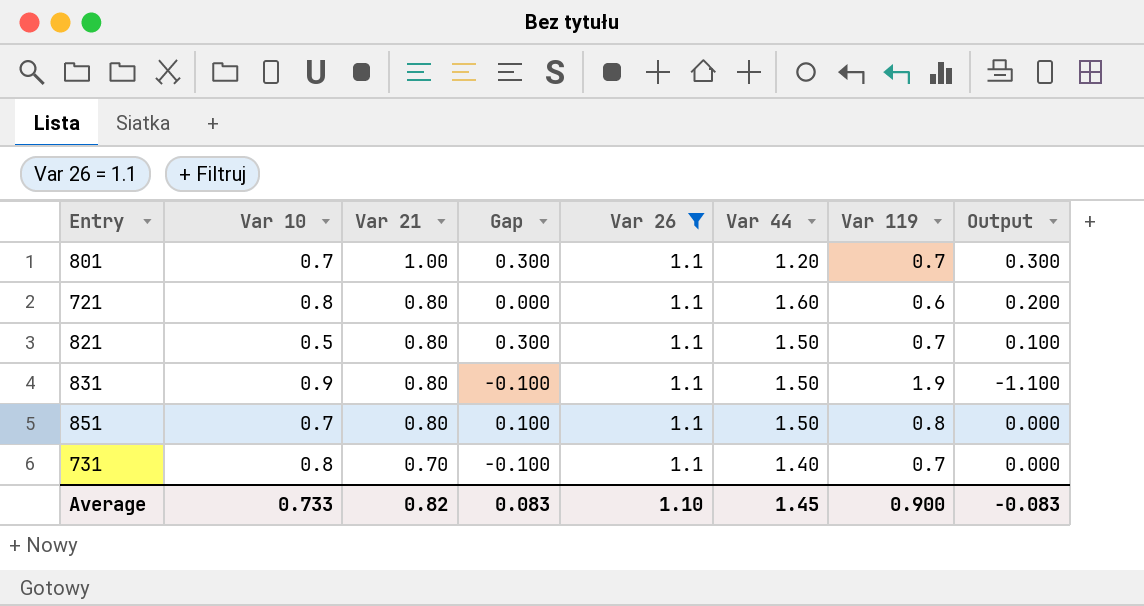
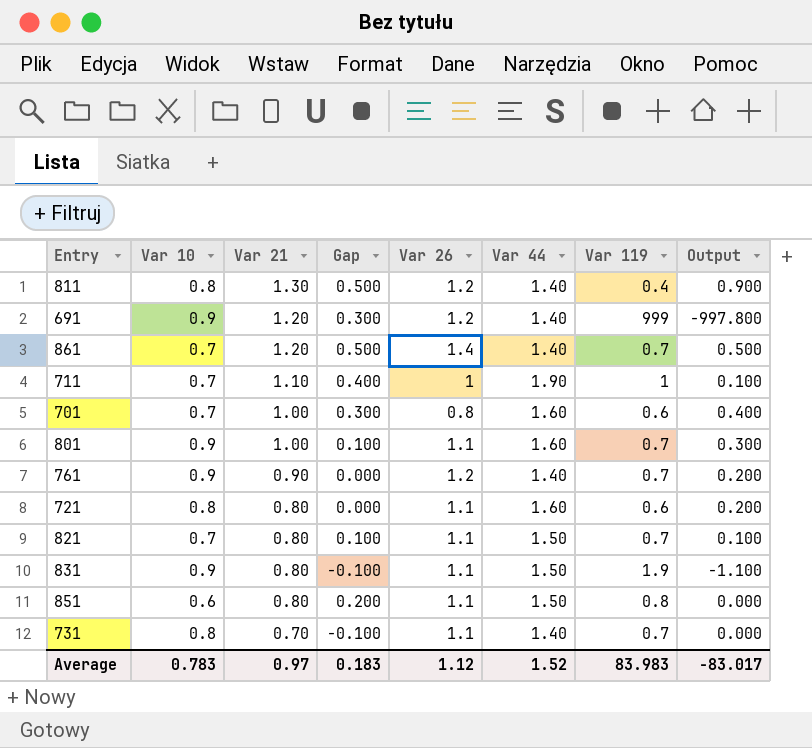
filter: Var 26 = 1.1 -> none
801 | Var 10: 0.7 -> 0.9
801 | Gap: 0.300 -> 0.100
801 | Var 44: 1.20 -> 1.60
821 | Var 10: 0.5 -> 0.7
821 | Gap: 0.300 -> 0.100
851 | Var 10: 0.7 -> 0.6
851 | Gap: 0.100 -> 0.200
Average | Var 10: 0.733 -> 0.783
Average | Var 21: 0.82 -> 0.97
Average | Gap: 0.083 -> 0.183
Average | Var 26: 1.10 -> 1.12
Average | Var 44: 1.45 -> 1.52
Average | Var 119: 0.900 -> 83.983
Average | Output: -0.083 -> -83.017

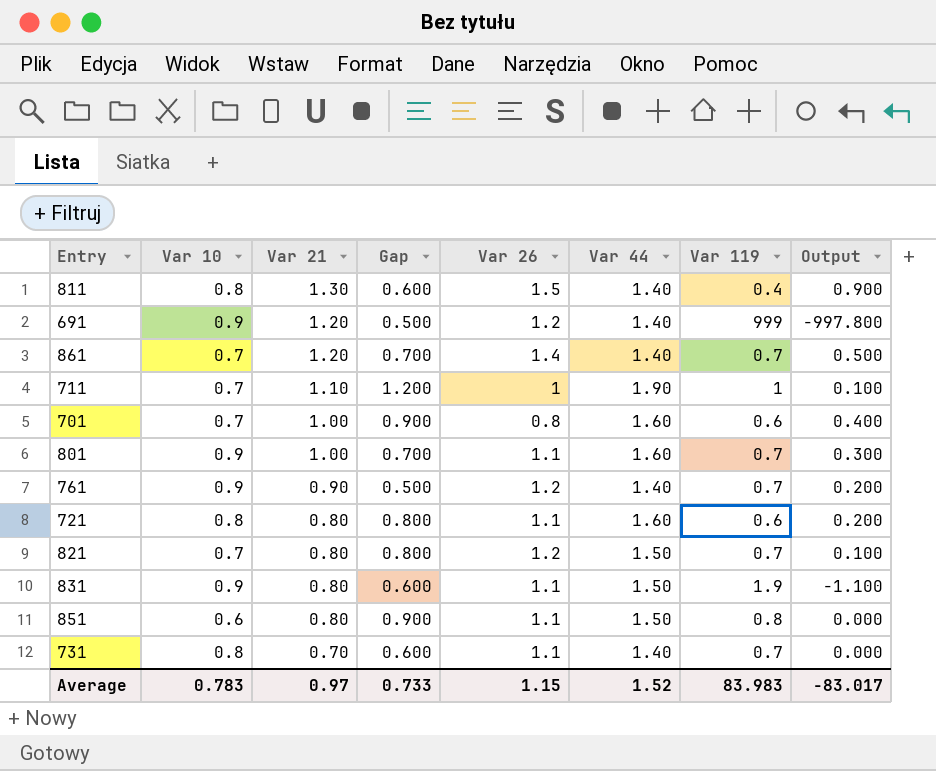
column Gap | formula: [Var 21] - [Var 10] -> [Var 44] - [Var 10]
811 | Var 26: 1.2 -> 1.5
821 | Var 26: 1.1 -> 1.2
Average | Gap: 0.183 -> 0.733
Average | Var 26: 1.12 -> 1.15

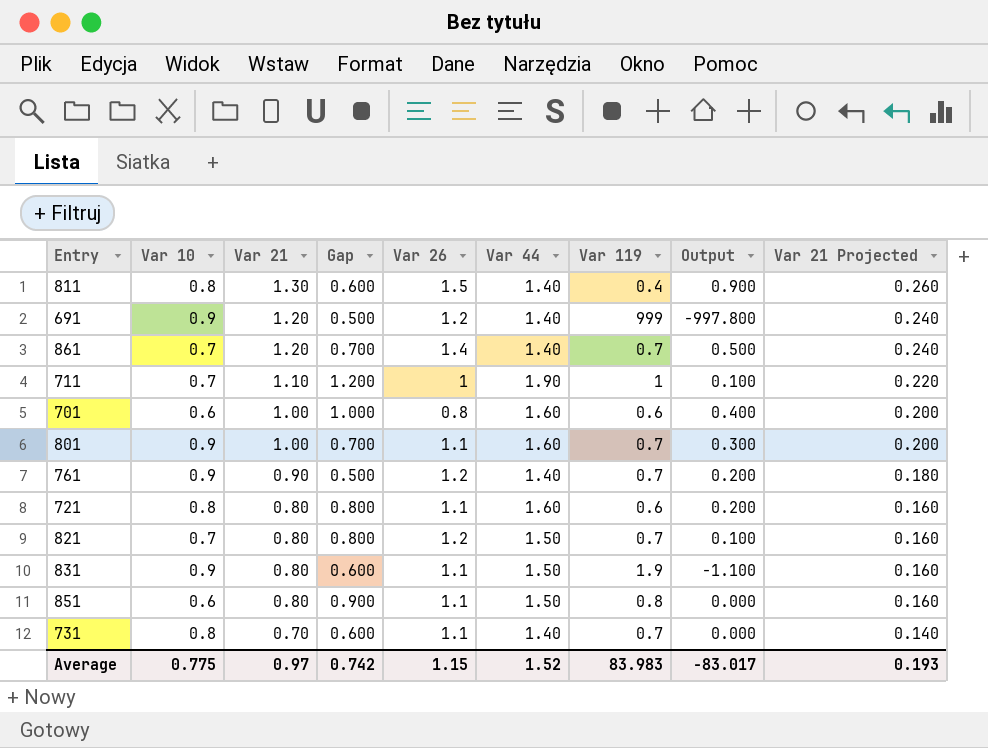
column Var 21 Projected | formula: none -> [Var 21] * 0.2
701 | Var 10: 0.7 -> 0.6
701 | Gap: 0.900 -> 1.000
Average | Var 10: 0.783 -> 0.775
Average | Gap: 0.733 -> 0.742

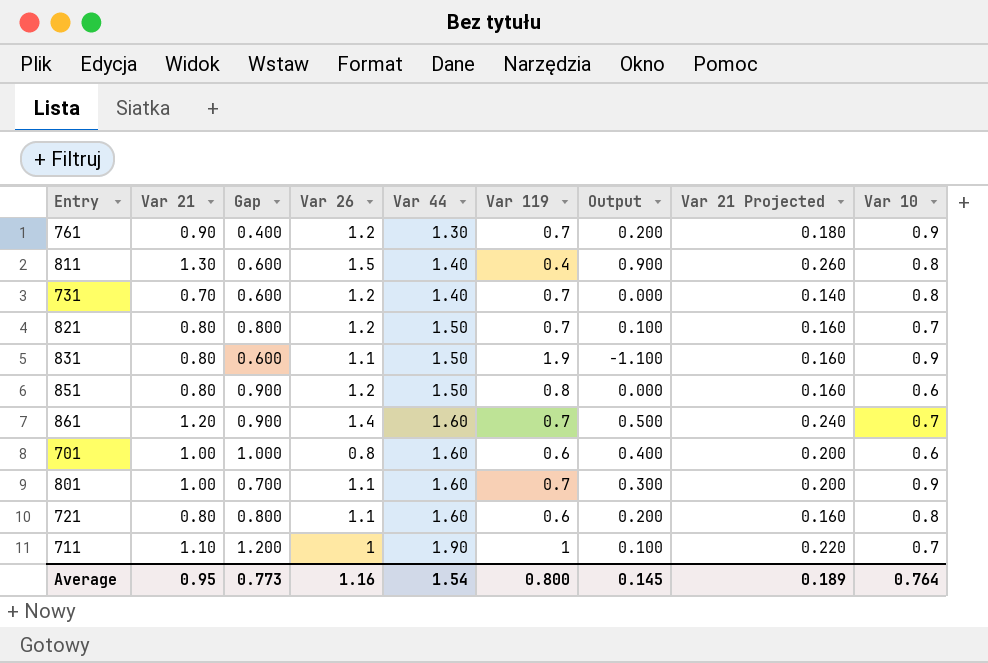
row order: Var 21 descending -> Var 44 ascending
column Var 10 | position: 2 -> 9
row 691: 0.9 | 1.20 | 0.500 | 1.2 | 1.40 | 999 | -997.800 | 0.240 -> none
761 | Gap: 0.500 -> 0.400
761 | Var 44: 1.40 -> 1.30
731 | Var 26: 1.1 -> 1.2
851 | Var 26: 1.1 -> 1.2
861 | Gap: 0.700 -> 0.900
861 | Var 44: 1.40 -> 1.60
Average | Var 21: 0.97 -> 0.95
Average | Gap: 0.742 -> 0.773
Average | Var 26: 1.15 -> 1.16
Average | Var 44: 1.52 -> 1.54
Average | Var 119: 83.983 -> 0.800
Average | Output: -83.017 -> 0.145
Average | Var 21 Projected: 0.193 -> 0.189
Average | Var 10: 0.775 -> 0.764

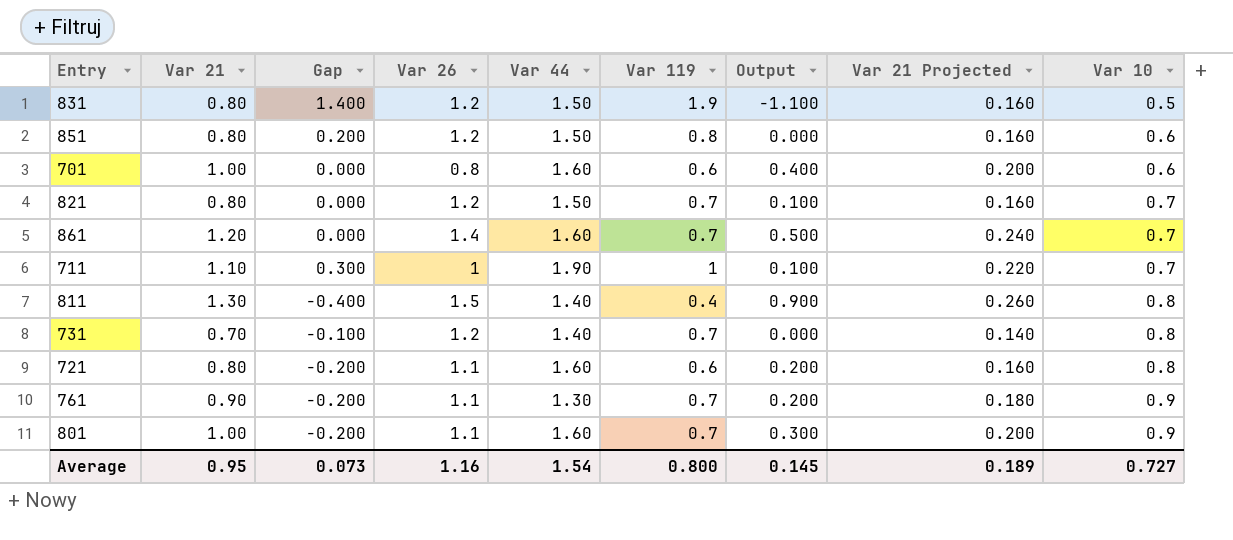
row order: Var 44 ascending -> Var 10 ascending
column Gap | formula: [Var 44] - [Var 10] -> [Var 119] - [Var 10]
831 | Var 26: 1.1 -> 1.2
831 | Var 10: 0.9 -> 0.5
761 | Var 26: 1.2 -> 1.1
Average | Gap: 0.773 -> 0.073
Average | Var 10: 0.764 -> 0.727

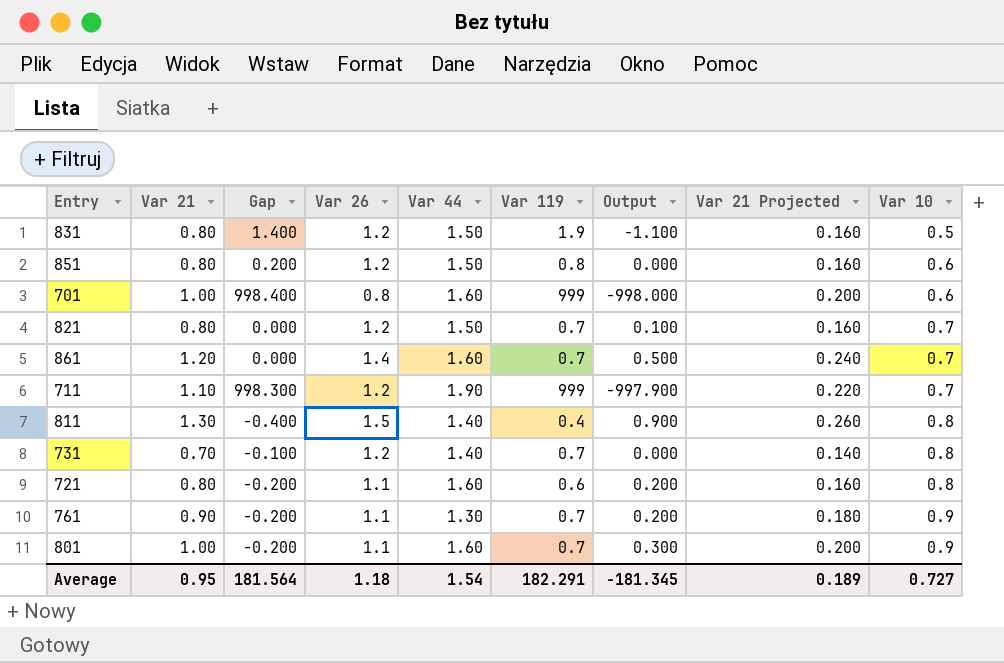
701 | Gap: 0.000 -> 998.400
701 | Var 119: 0.6 -> 999
701 | Output: 0.400 -> -998.000
711 | Gap: 0.300 -> 998.300
711 | Var 26: 1 -> 1.2
711 | Var 119: 1 -> 999
711 | Output: 0.100 -> -997.900
Average | Gap: 0.073 -> 181.564
Average | Var 26: 1.16 -> 1.18
Average | Var 119: 0.800 -> 182.291
Average | Output: 0.145 -> -181.345

